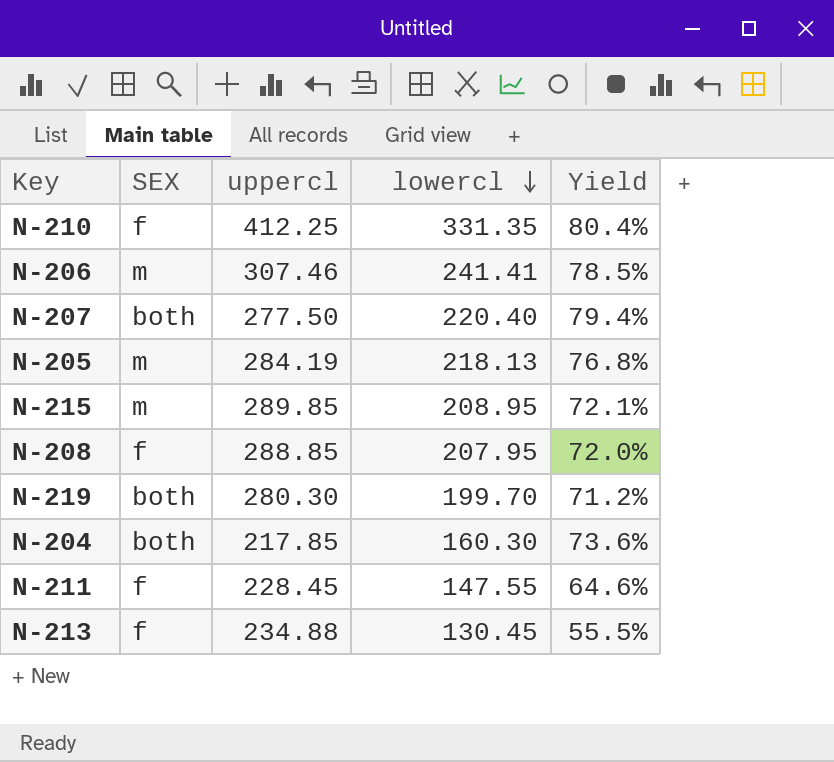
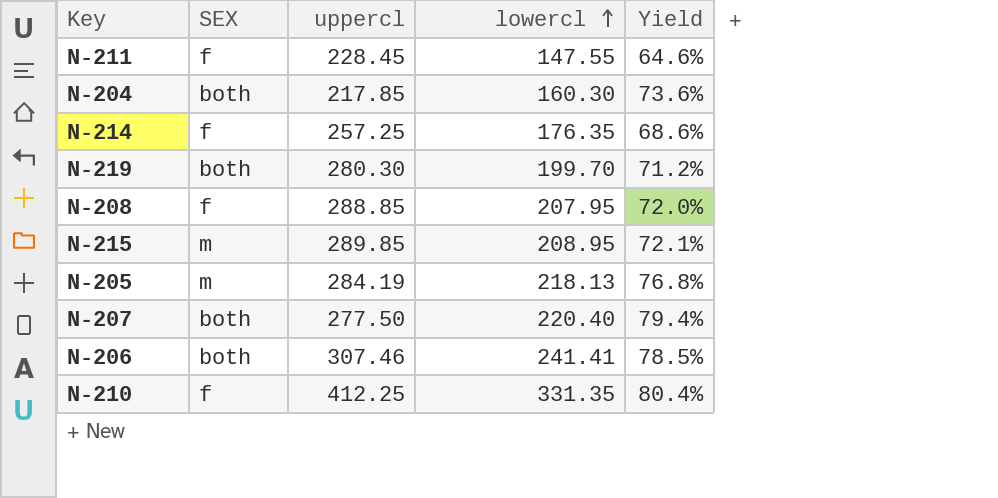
row order: lowercl descending -> lowercl ascending
row N-213: f | 234.88 | 130.45 | 55.5% -> none
row N-214: none -> f | 257.25 | 176.35 | 68.6%
N-206 | SEX: m -> both

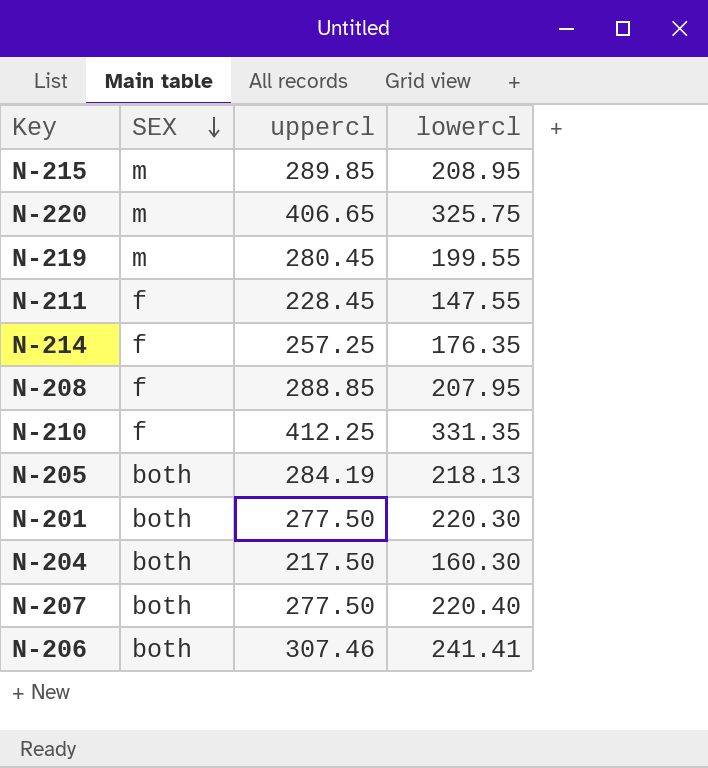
row order: lowercl ascending -> SEX descending
column Yield | formula: [lowercl] / [uppercl] -> none
row N-220: none -> m | 406.65 | 325.75
N-219 | SEX: both -> m
N-219 | uppercl: 280.30 -> 280.45
N-219 | lowercl: 199.70 -> 199.55
N-205 | SEX: m -> both
row N-201: none -> both | 277.50 | 220.30
N-204 | uppercl: 217.85 -> 217.50

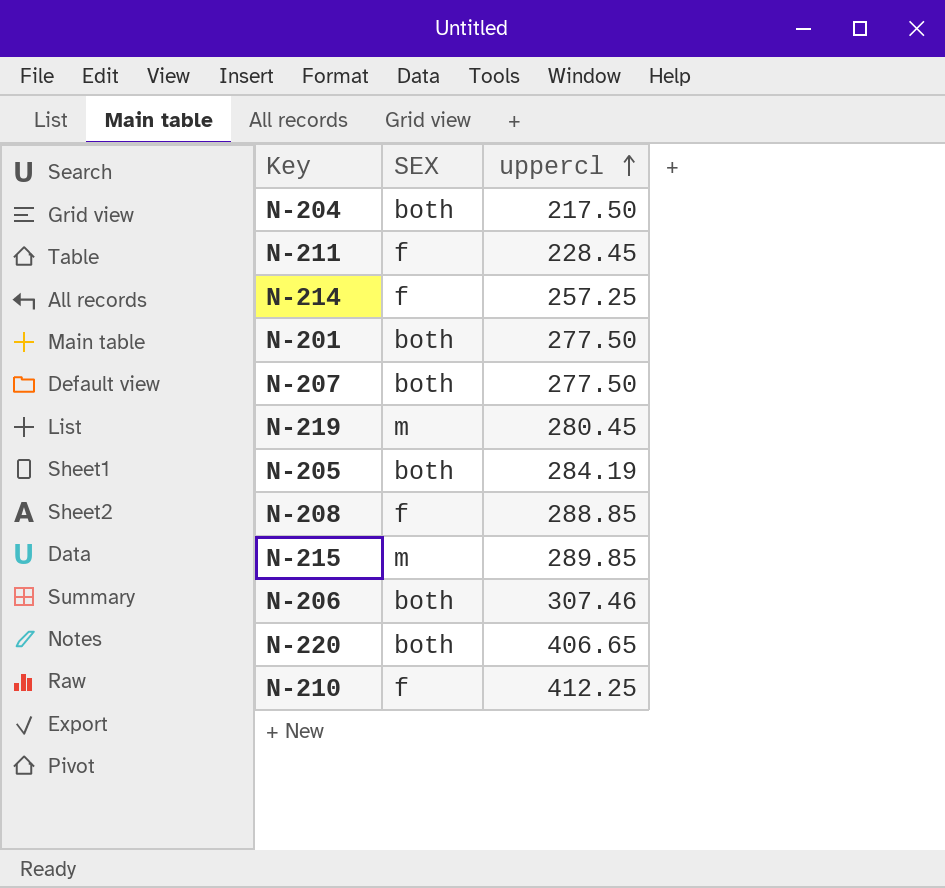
row order: SEX descending -> uppercl ascending
column lowercl | position: 4 -> none
N-220 | SEX: m -> both

